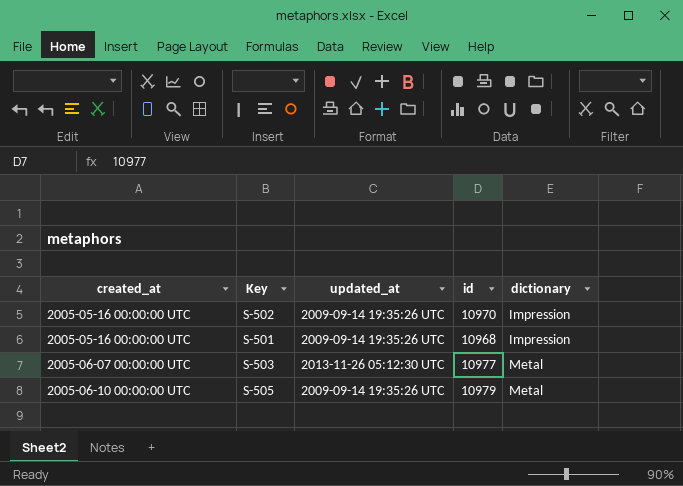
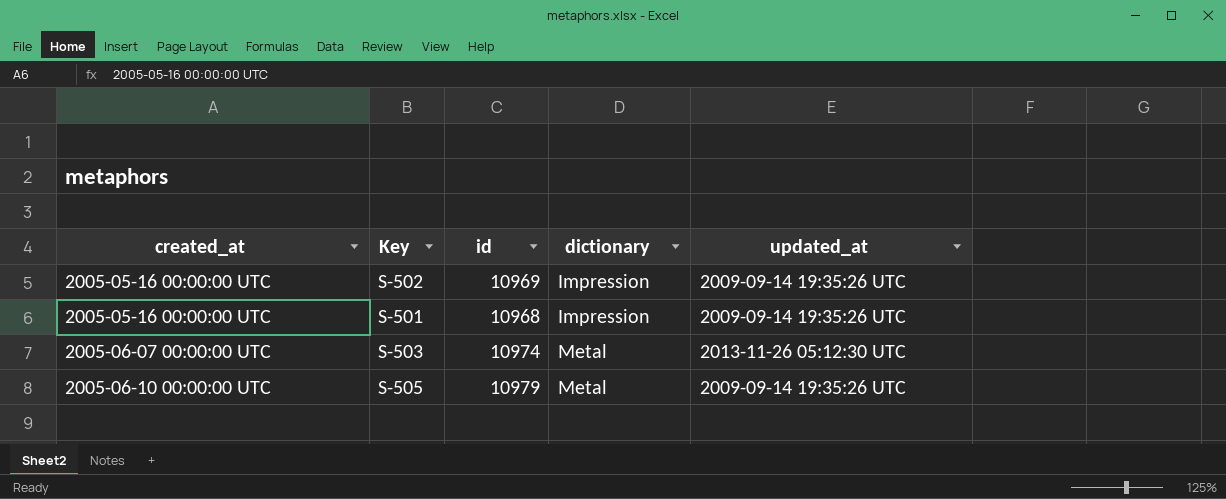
column updated_at | position: 3 -> 5
S-502 | id: 10970 -> 10969
S-503 | id: 10977 -> 10974

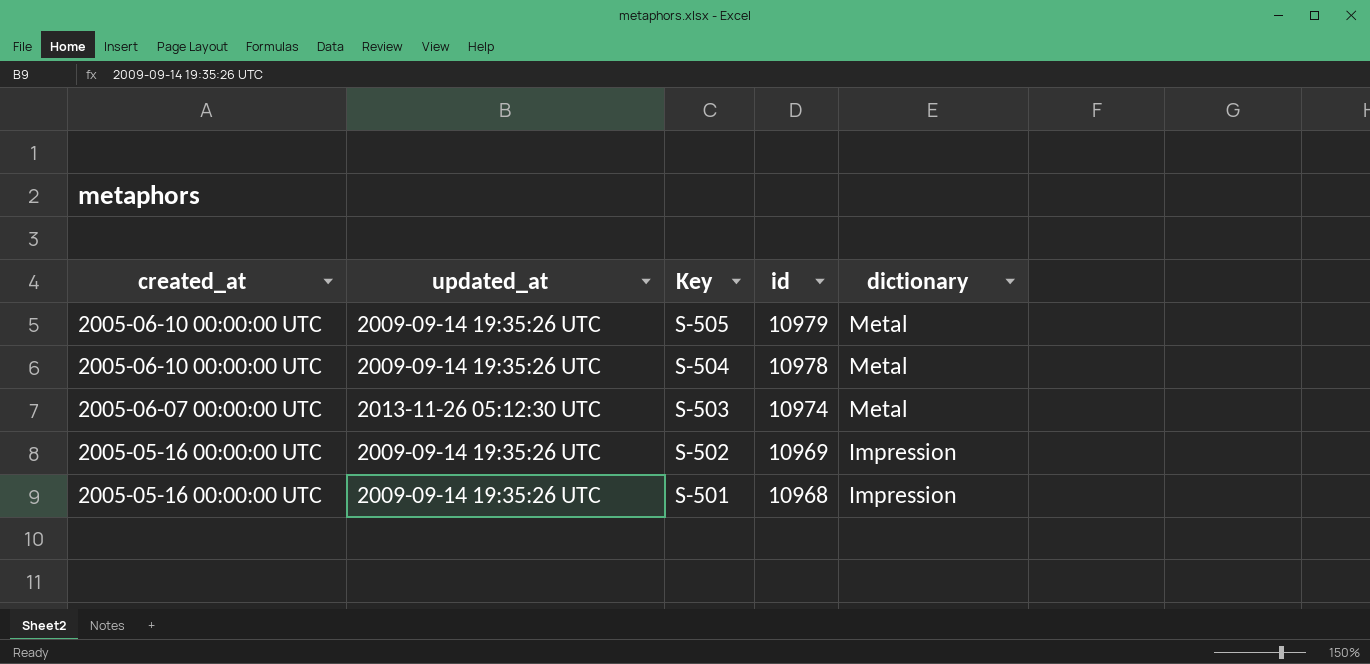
row order: created_at ascending -> created_at descending
column updated_at | position: 5 -> 2
row S-504: none -> 2005-06-10 00:00:00 UTC | 2009-09-14 19:35:26 UTC | 10978 | Metal

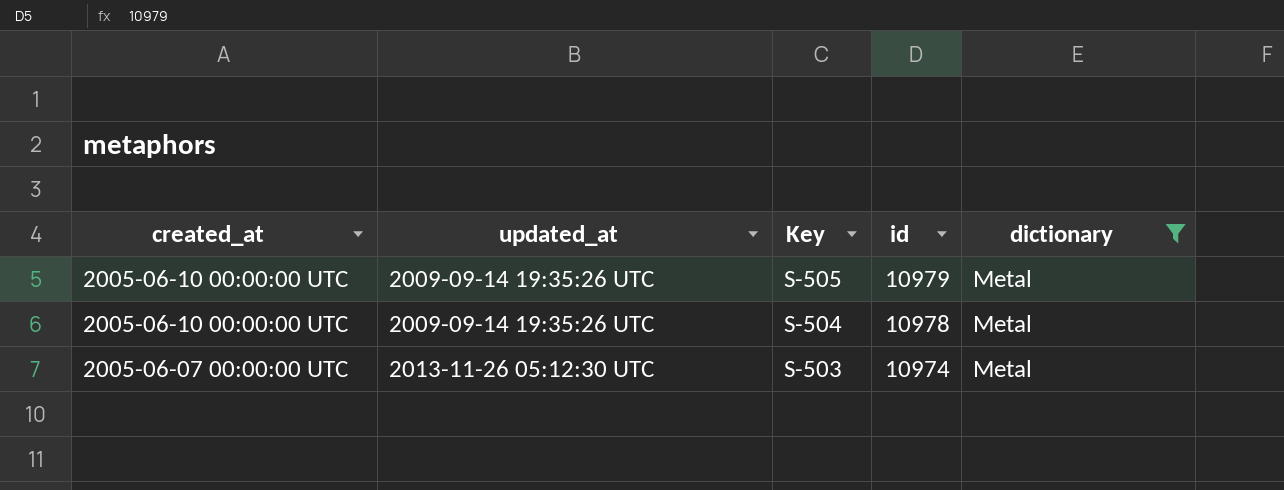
filter: none -> dictionary = Metal

